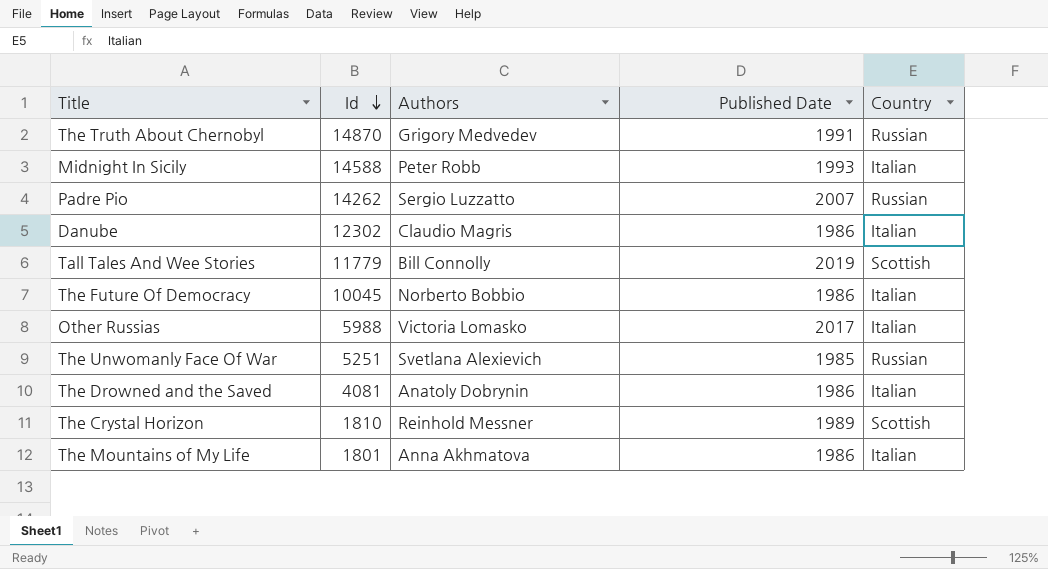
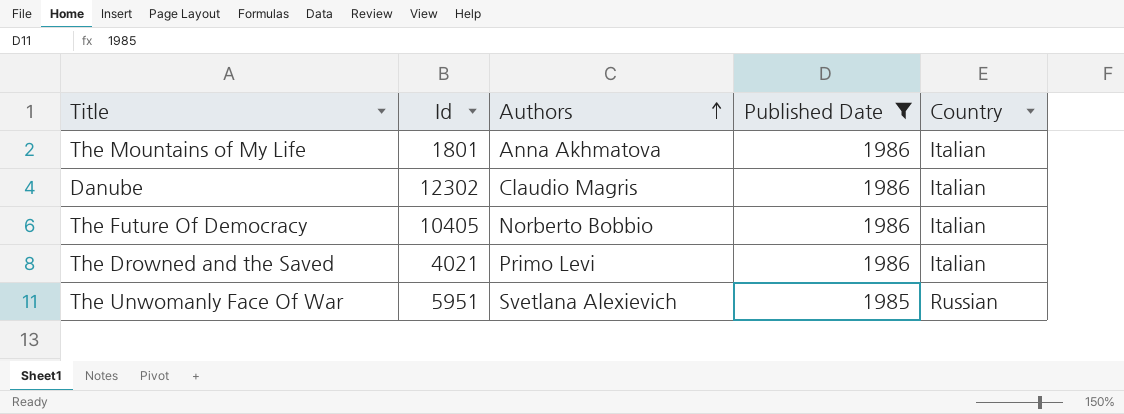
filter: none -> Published Date <= 1986
row order: Id descending -> Authors ascending
The Future Of Democracy | Id: 10045 -> 10405
The Drowned and the Saved | Id: 4081 -> 4021
The Drowned and the Saved | Authors: Anatoly Dobrynin -> Primo Levi
The Unwomanly Face Of War | Id: 5251 -> 5951

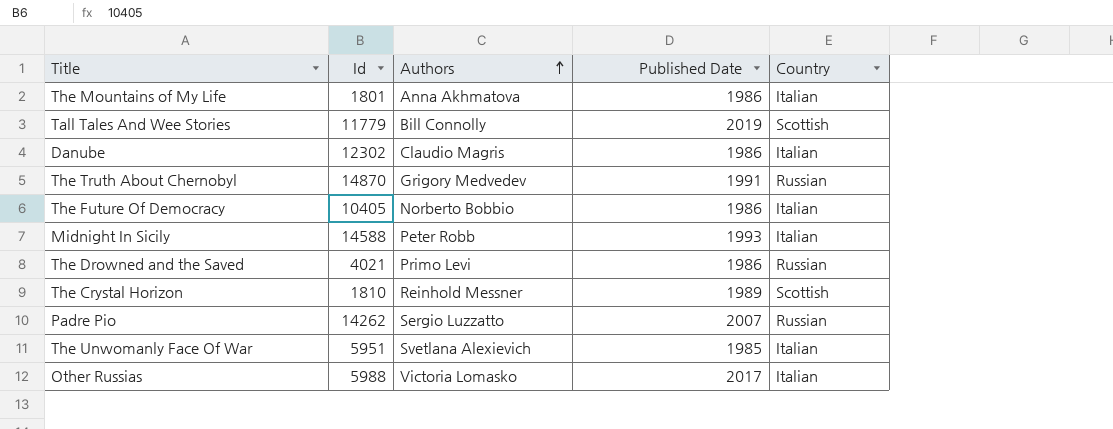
filter: Published Date <= 1986 -> none
The Drowned and the Saved | Country: Italian -> Russian
The Unwomanly Face Of War | Country: Russian -> Italian

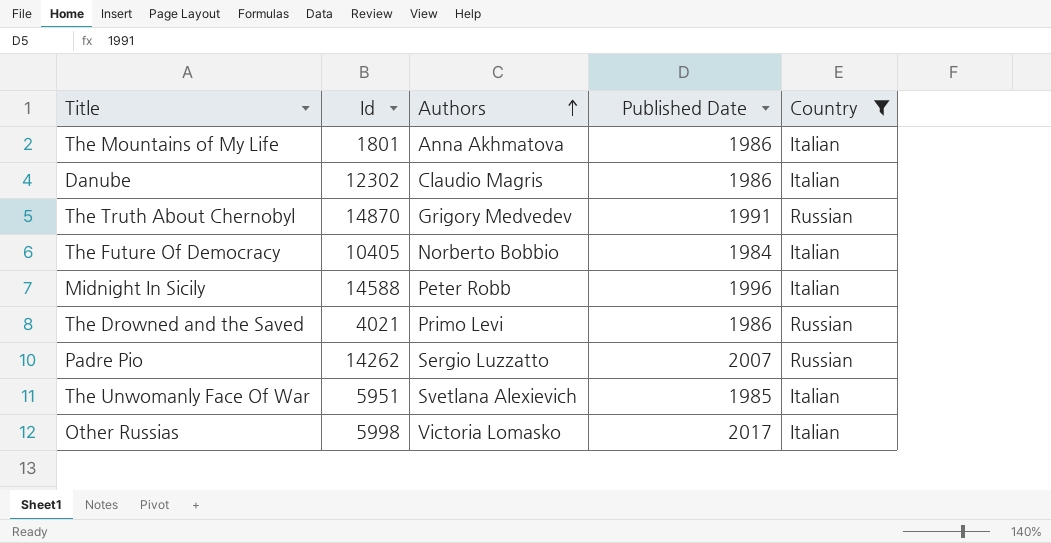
filter: none -> Country != Scottish
The Future Of Democracy | Published Date: 1986 -> 1984
Midnight In Sicily | Published Date: 1993 -> 1996
Other Russias | Id: 5988 -> 5998

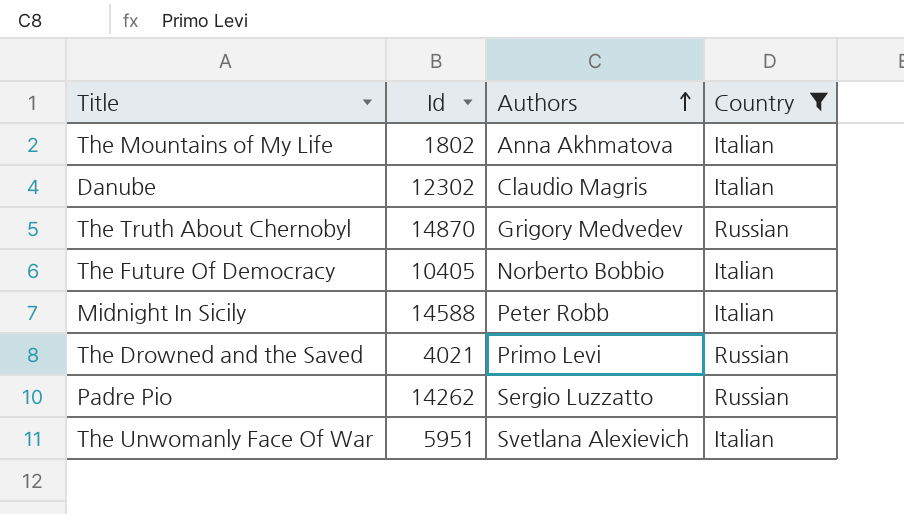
column Published Date | position: 4 -> none
row Other Russias: 5998 | Victoria Lomasko | 2017 | Italian -> none
The Mountains of My Life | Id: 1801 -> 1802

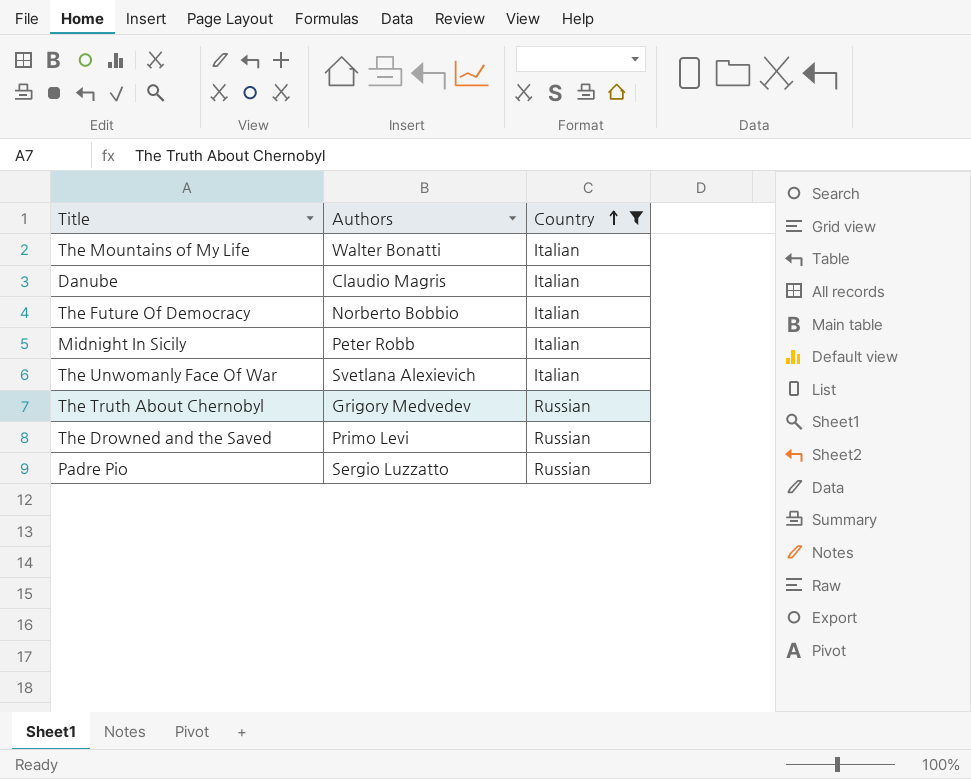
row order: Authors ascending -> Country ascending
column Id | position: 2 -> none
The Mountains of My Life | Authors: Anna Akhmatova -> Walter Bonatti

